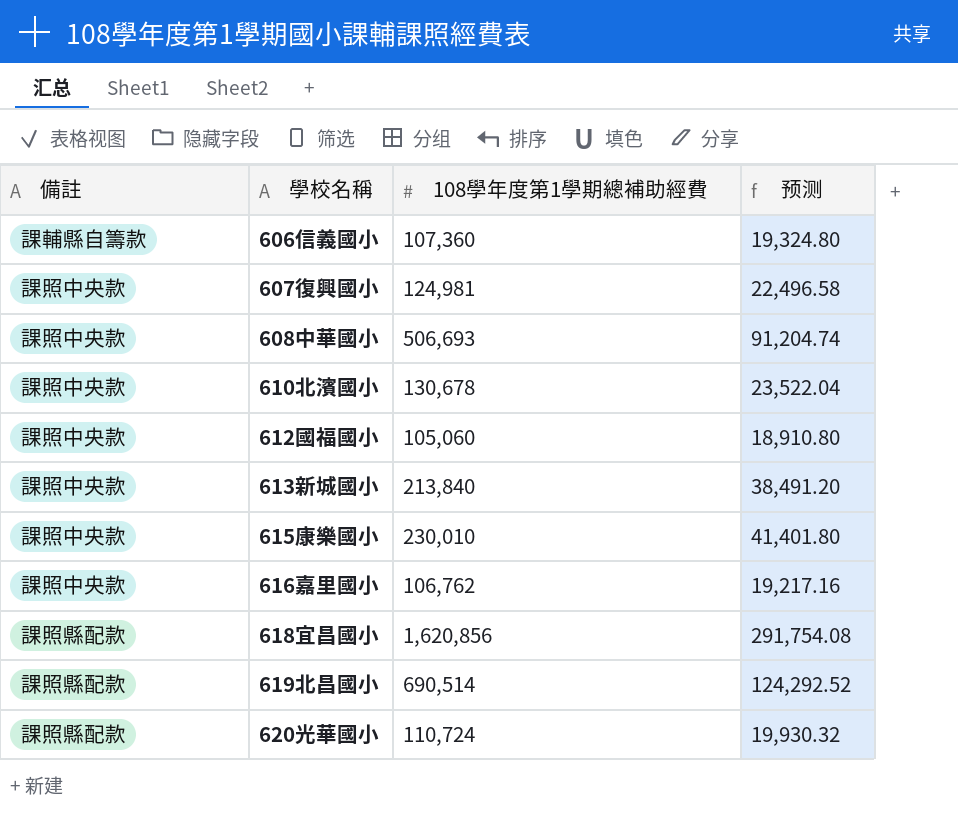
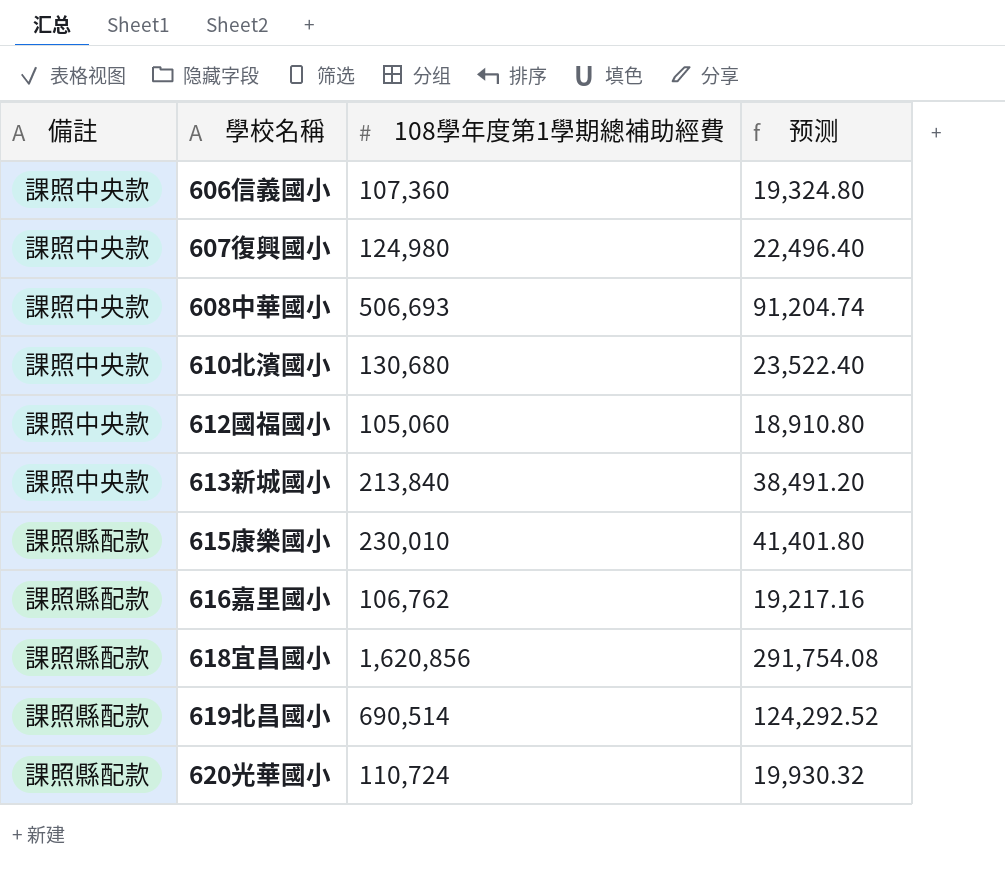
606信義國小 | 備註: 課輔縣自籌款 -> 課照中央款
607復興國小 | 108學年度第1學期總補助經費: 124,981 -> 124,980
607復興國小 | 预测: 22,496.58 -> 22,496.40
610北濱國小 | 108學年度第1學期總補助經費: 130,678 -> 130,680
610北濱國小 | 预测: 23,522.04 -> 23,522.40
615康樂國小 | 備註: 課照中央款 -> 課照縣配款
616嘉里國小 | 備註: 課照中央款 -> 課照縣配款

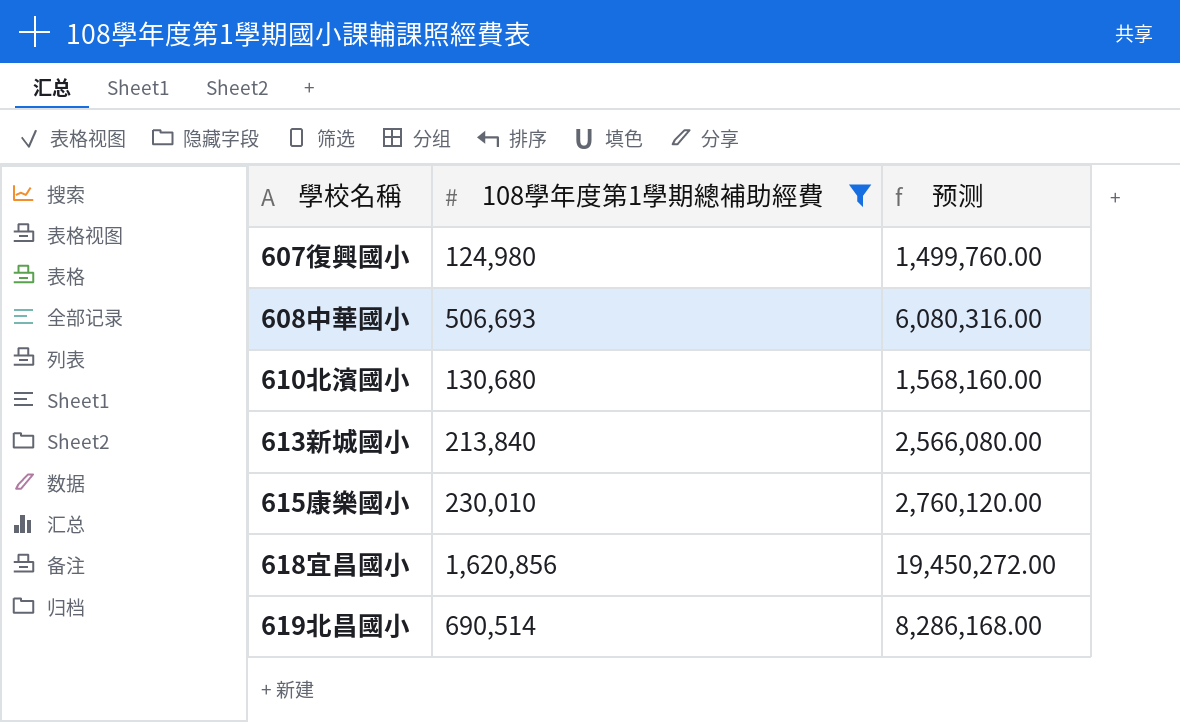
filter: none -> 108學年度第1學期總補助經費 >= 124,980
column 備註 | position: 1 -> none
column 预测 | formula: [108學年度第1學期總補助經費] * 0.18 -> [108學年度第1學期總補助經費] * 12

